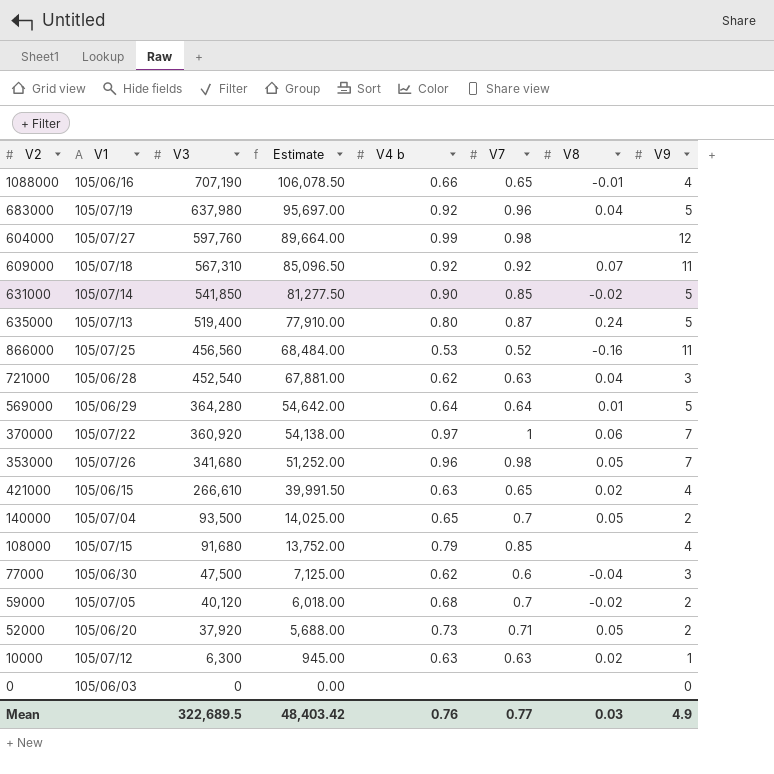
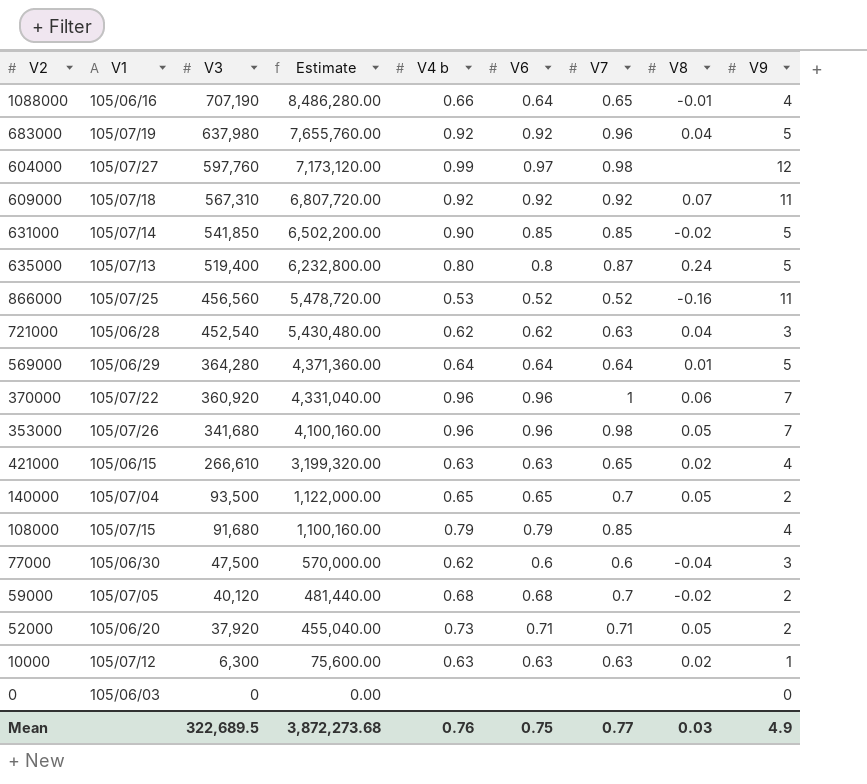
column Estimate | formula: [V3] * 0.15 -> [V3] * 12
column V6 | position: none -> 6
370000 | V4 b: 0.97 -> 0.96
Mean | Estimate: 48,403.42 -> 3,872,273.68

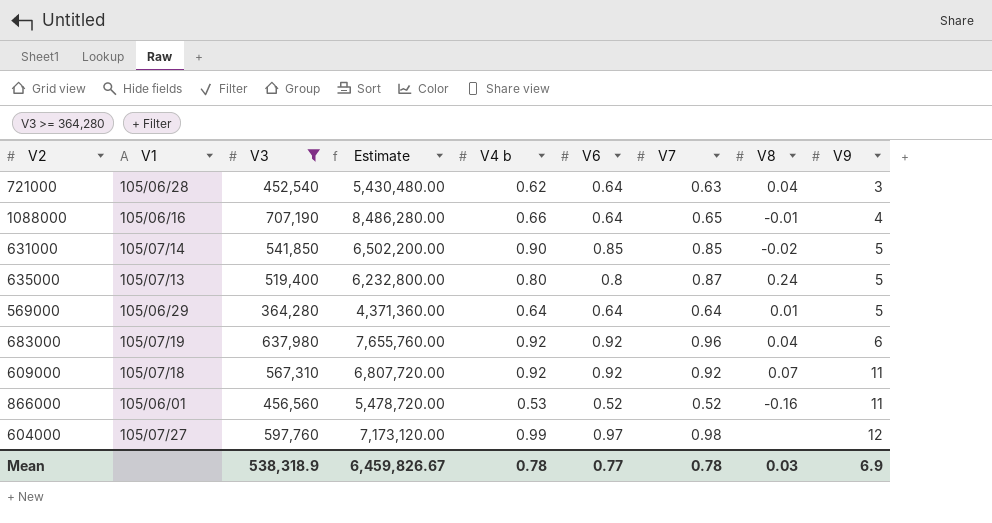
filter: none -> V3 >= 364,280
row order: V3 descending -> V9 ascending
721000 | V6: 0.62 -> 0.64
683000 | V9: 5 -> 6
866000 | V1: 105/07/25 -> 105/06/01
Mean | V3: 322,689.5 -> 538,318.9
Mean | Estimate: 3,872,273.68 -> 6,459,826.67
Mean | V4 b: 0.76 -> 0.78
Mean | V6: 0.75 -> 0.77
Mean | V7: 0.77 -> 0.78
Mean | V9: 4.9 -> 6.9

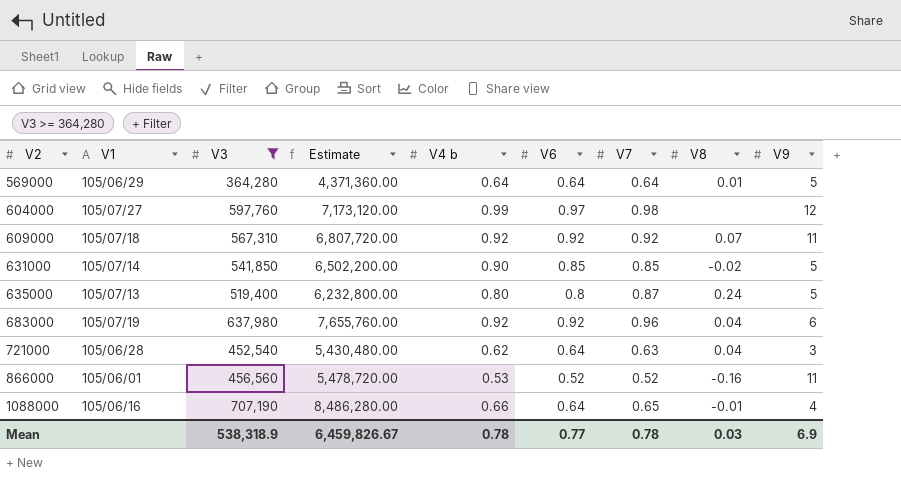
row order: V9 ascending -> V2 ascending

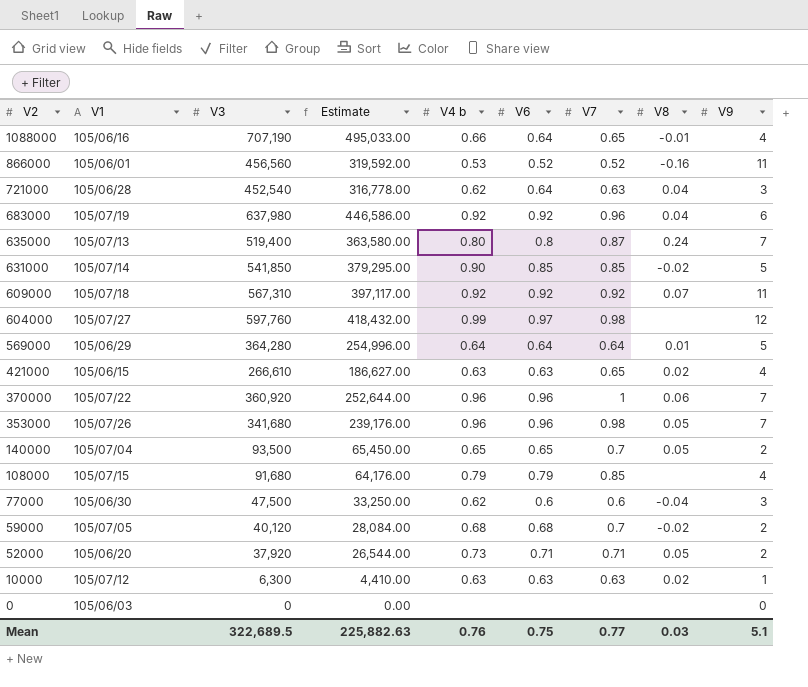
filter: V3 >= 364,280 -> none
row order: V2 ascending -> V2 descending
column Estimate | formula: [V3] * 12 -> [V3] * 0.7
635000 | V9: 5 -> 7
Mean | V3: 538,318.9 -> 322,689.5
Mean | Estimate: 6,459,826.67 -> 225,882.63
Mean | V4 b: 0.78 -> 0.76
Mean | V6: 0.77 -> 0.75
Mean | V7: 0.78 -> 0.77
Mean | V9: 6.9 -> 5.1

